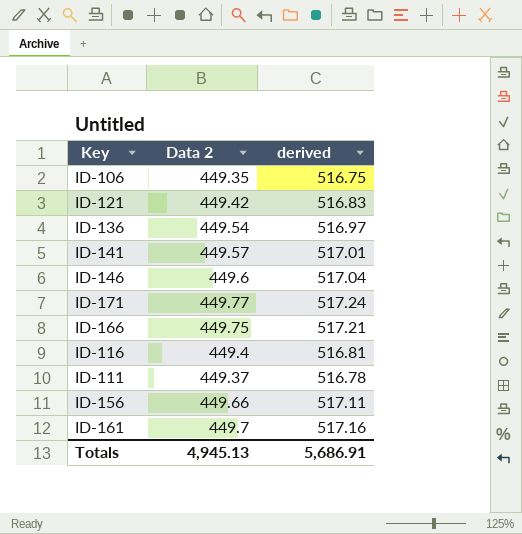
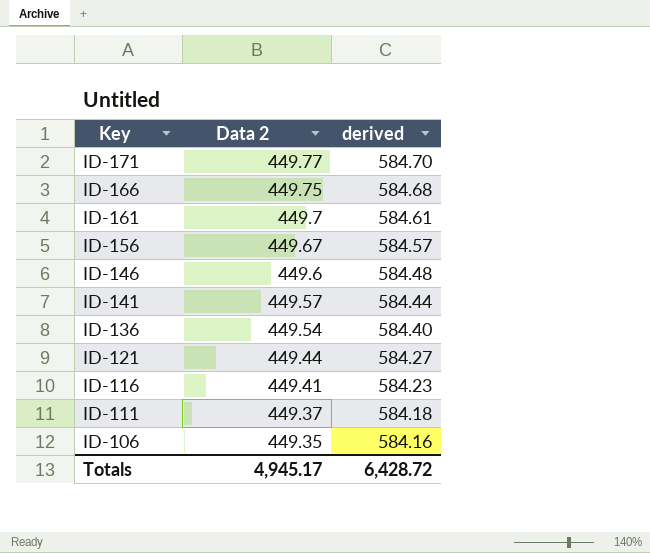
row order: none -> Key descending
column derived | formula: [Data 2] * 1.15 -> [Data 2] * 1.3
ID-156 | Data 2: 449.66 -> 449.67
ID-121 | Data 2: 449.42 -> 449.44
ID-116 | Data 2: 449.4 -> 449.41
Totals | Data 2: 4,945.13 -> 4,945.17
Totals | derived: 5,686.91 -> 6,428.72

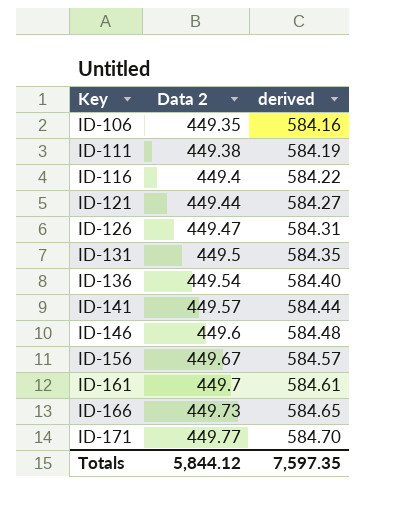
row order: Key descending -> Key ascending
ID-111 | Data 2: 449.37 -> 449.38
ID-111 | derived: 584.18 -> 584.19
ID-116 | Data 2: 449.41 -> 449.4
ID-116 | derived: 584.23 -> 584.22
row ID-126: none -> 449.47 | 584.31
row ID-131: none -> 449.5 | 584.35
ID-166 | Data 2: 449.75 -> 449.73
ID-166 | derived: 584.68 -> 584.65
Totals | Data 2: 4,945.17 -> 5,844.12
Totals | derived: 6,428.72 -> 7,597.35

